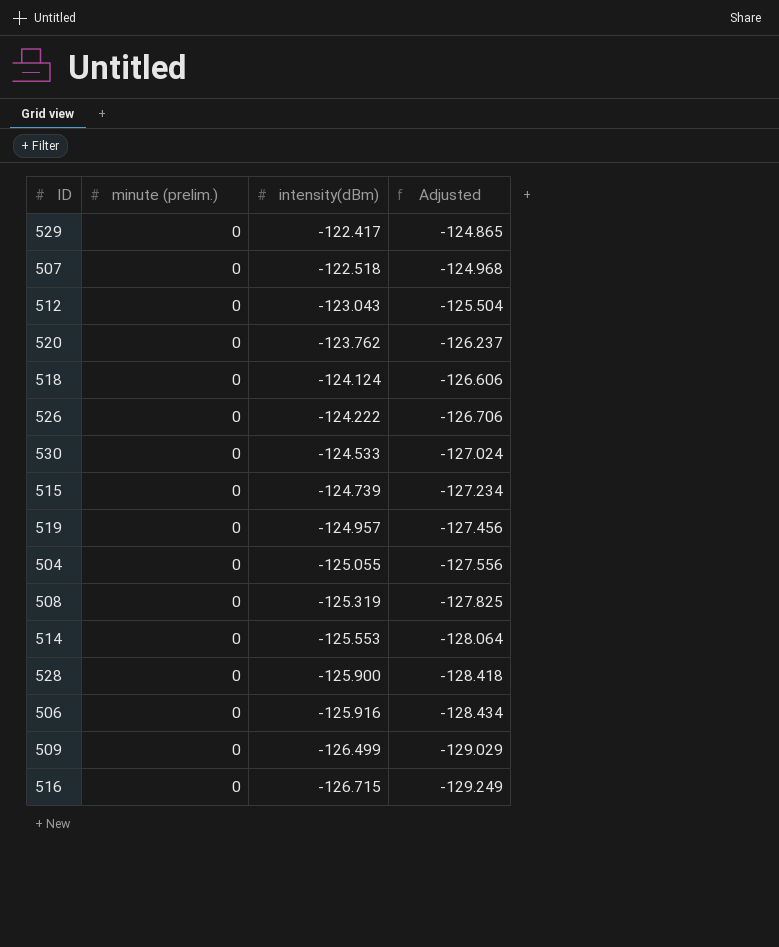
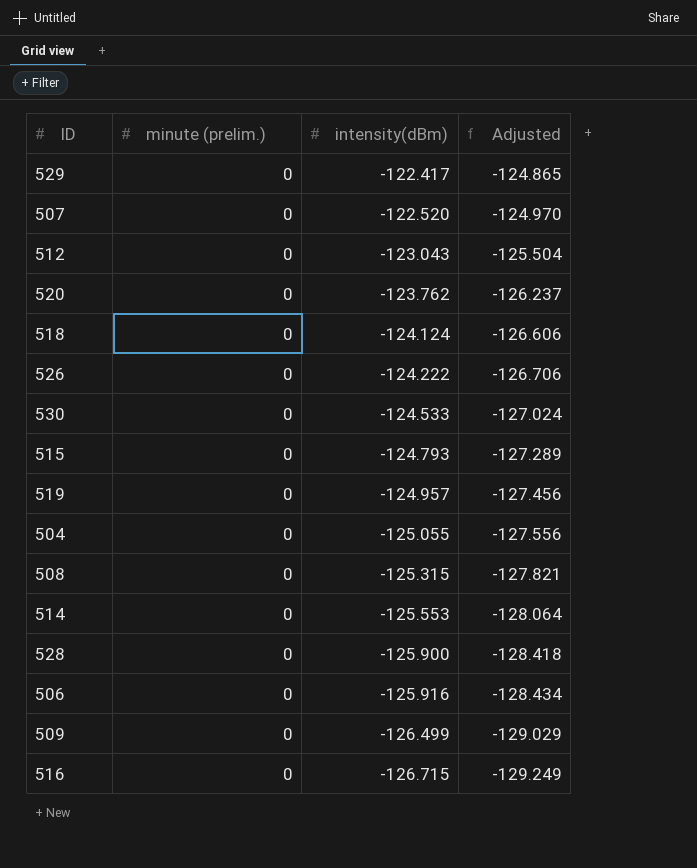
507 | intensity(dBm): -122.518 -> -122.520
507 | Adjusted: -124.968 -> -124.970
515 | intensity(dBm): -124.739 -> -124.793
515 | Adjusted: -127.234 -> -127.289
508 | intensity(dBm): -125.319 -> -125.315
508 | Adjusted: -127.825 -> -127.821

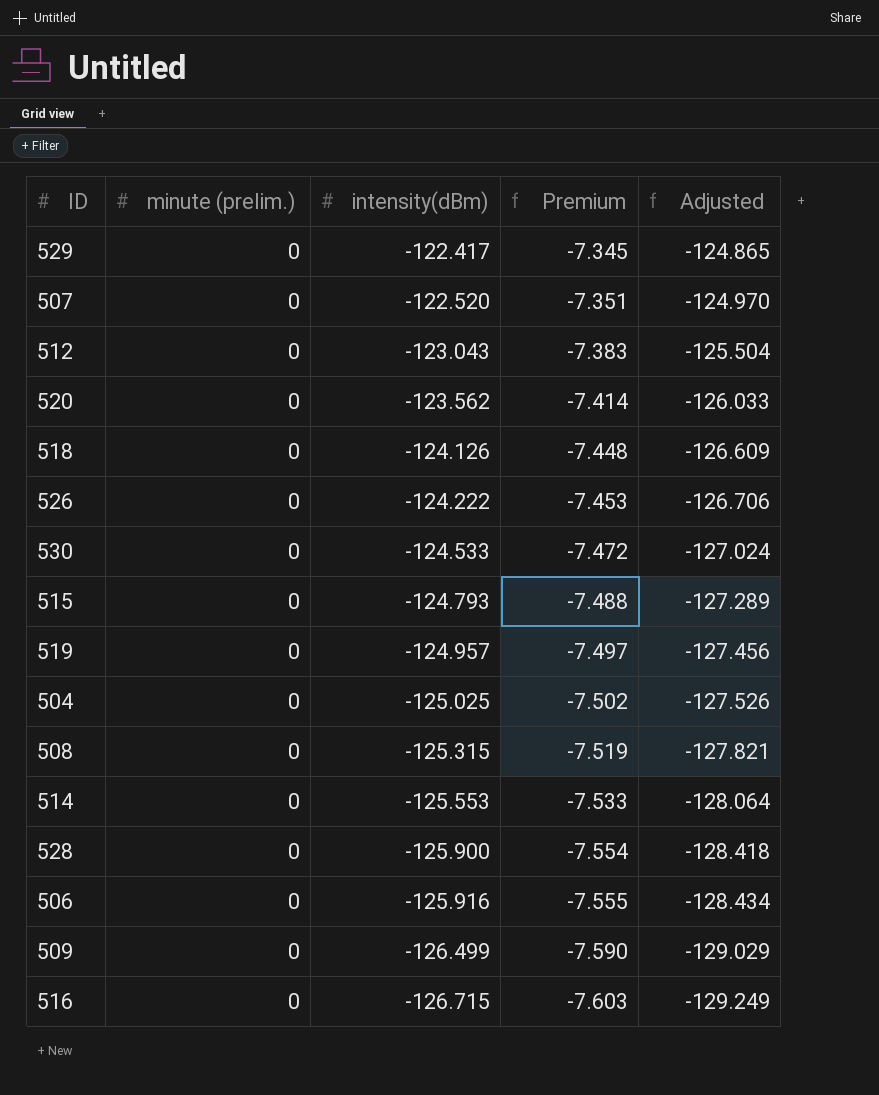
column Premium | formula: none -> [intensity(dBm)] * 0.06
520 | intensity(dBm): -123.762 -> -123.562
520 | Adjusted: -126.237 -> -126.033
518 | intensity(dBm): -124.124 -> -124.126
518 | Adjusted: -126.606 -> -126.609
504 | intensity(dBm): -125.055 -> -125.025
504 | Adjusted: -127.556 -> -127.526

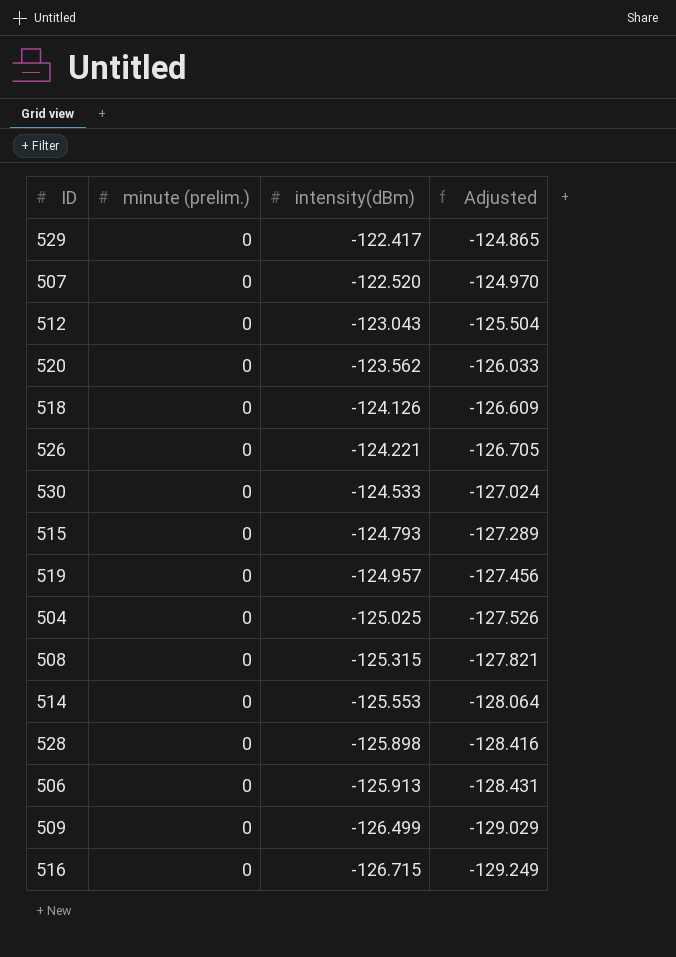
column Premium | formula: [intensity(dBm)] * 0.06 -> none
526 | intensity(dBm): -124.222 -> -124.221
526 | Adjusted: -126.706 -> -126.705
528 | intensity(dBm): -125.900 -> -125.898
528 | Adjusted: -128.418 -> -128.416
506 | intensity(dBm): -125.916 -> -125.913
506 | Adjusted: -128.434 -> -128.431

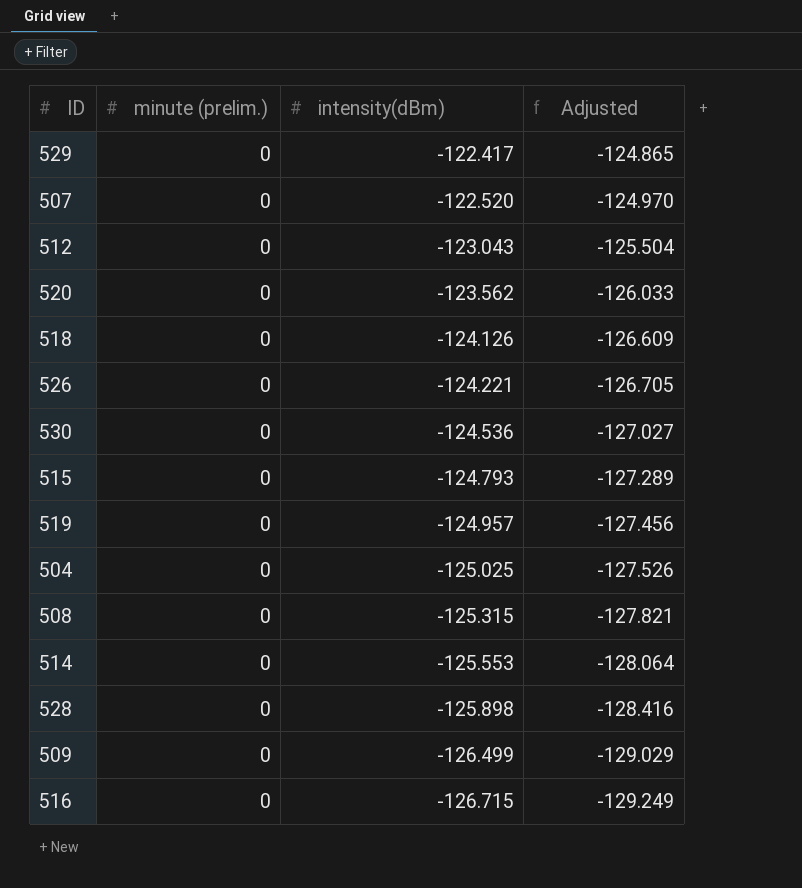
row 506: 0 | -125.913 | -128.431 -> none
530 | intensity(dBm): -124.533 -> -124.536
530 | Adjusted: -127.024 -> -127.027

